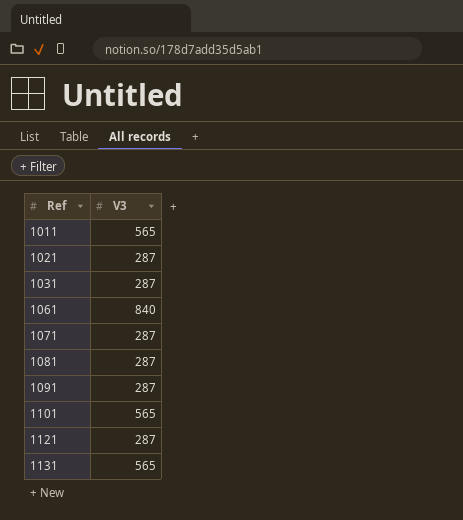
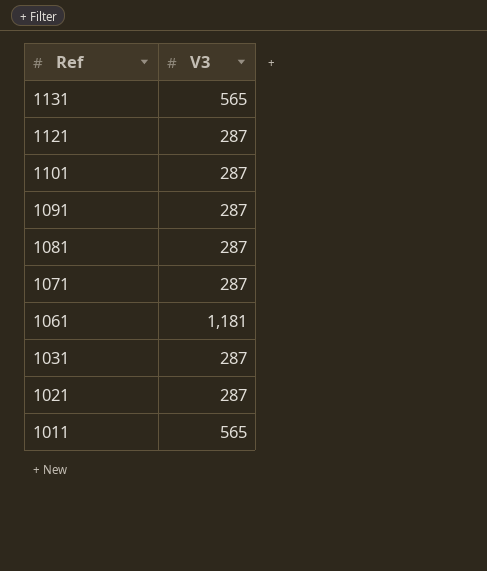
row order: Ref ascending -> Ref descending
1101 | V3: 565 -> 287
1061 | V3: 840 -> 1,181

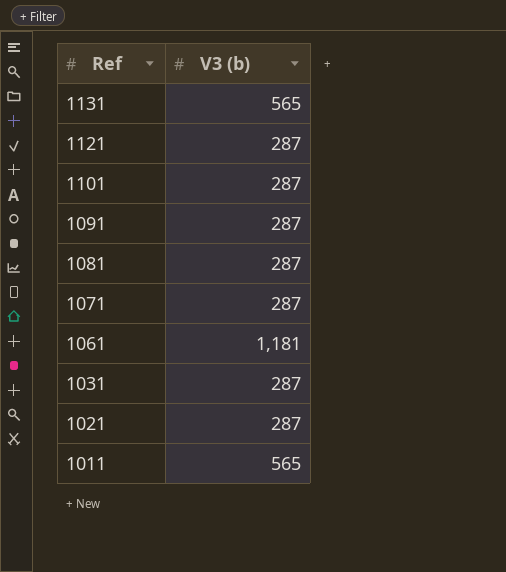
column name: V3 -> V3 (b)

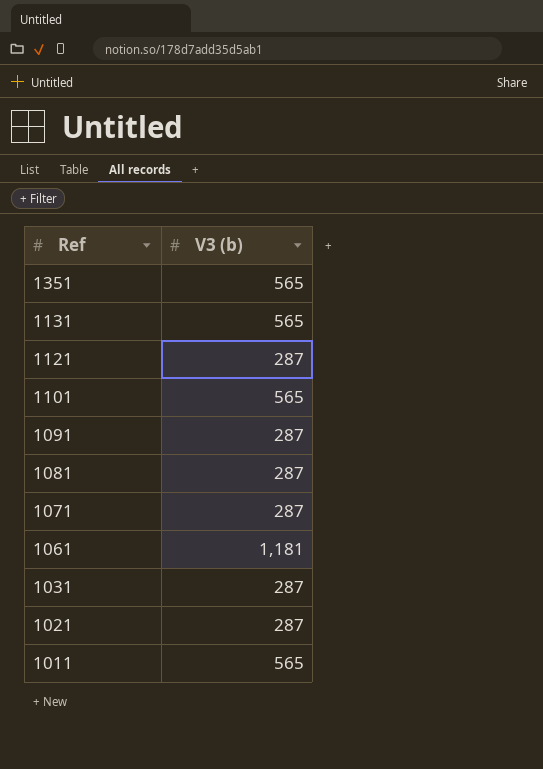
row 1351: none -> 565
1101 | V3 (b): 287 -> 565

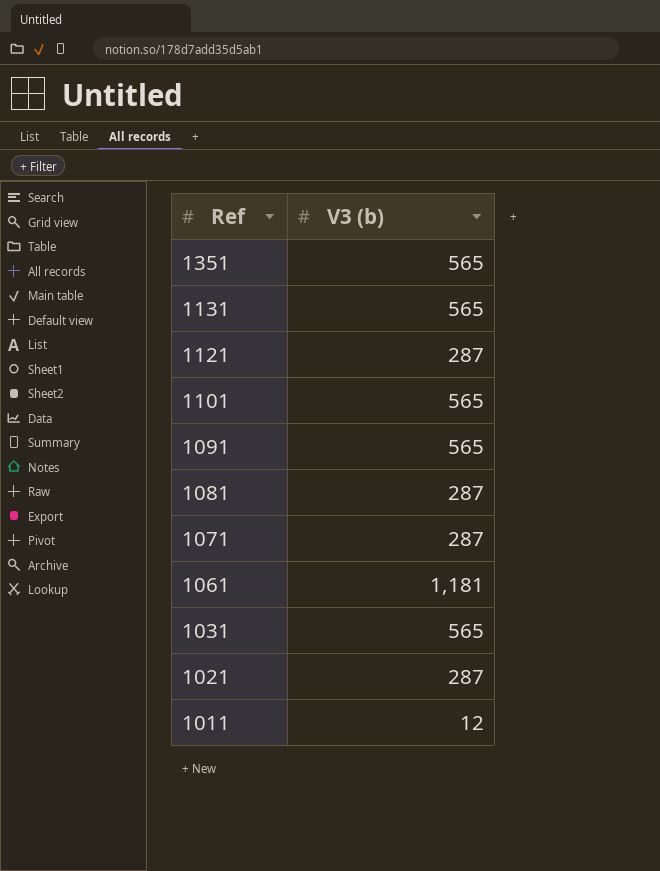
1091 | V3 (b): 287 -> 565
1031 | V3 (b): 287 -> 565
1011 | V3 (b): 565 -> 12

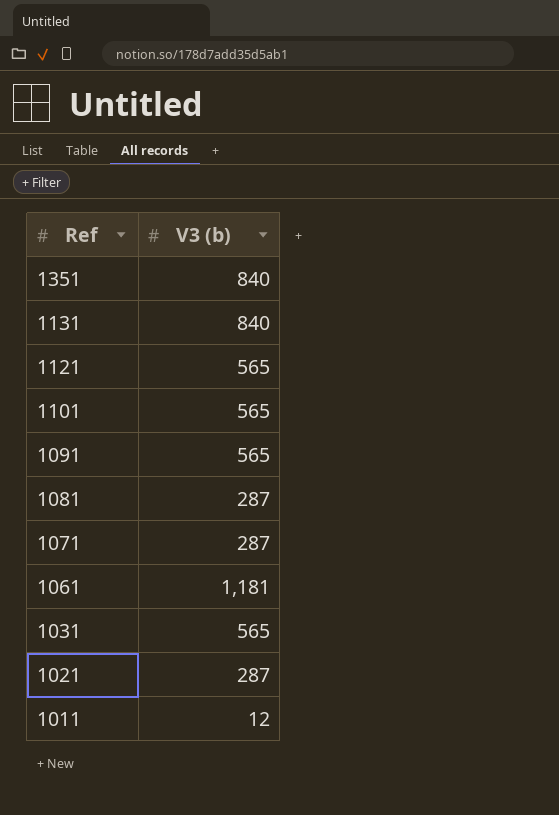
1351 | V3 (b): 565 -> 840
1131 | V3 (b): 565 -> 840
1121 | V3 (b): 287 -> 565

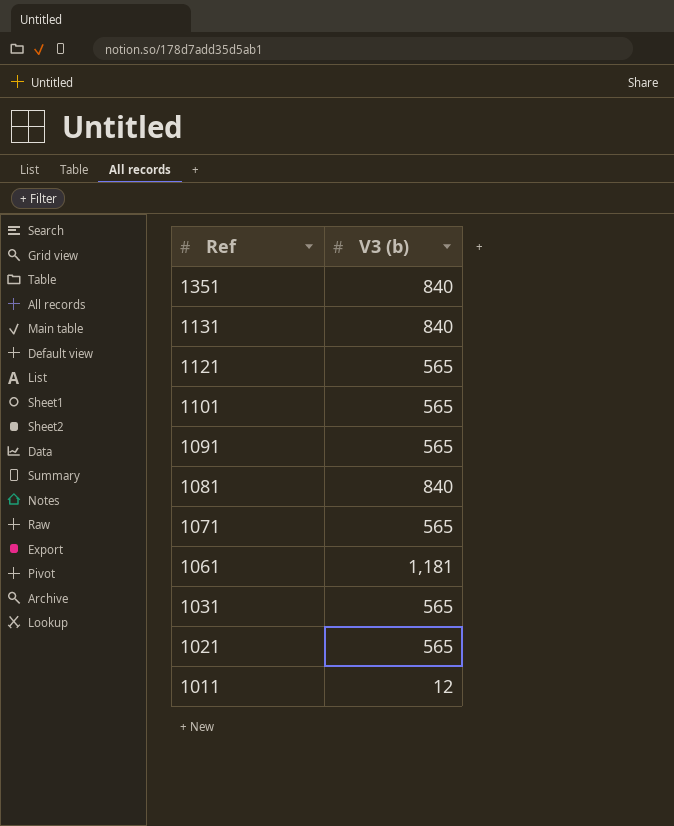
1081 | V3 (b): 287 -> 840
1071 | V3 (b): 287 -> 565
1021 | V3 (b): 287 -> 565

